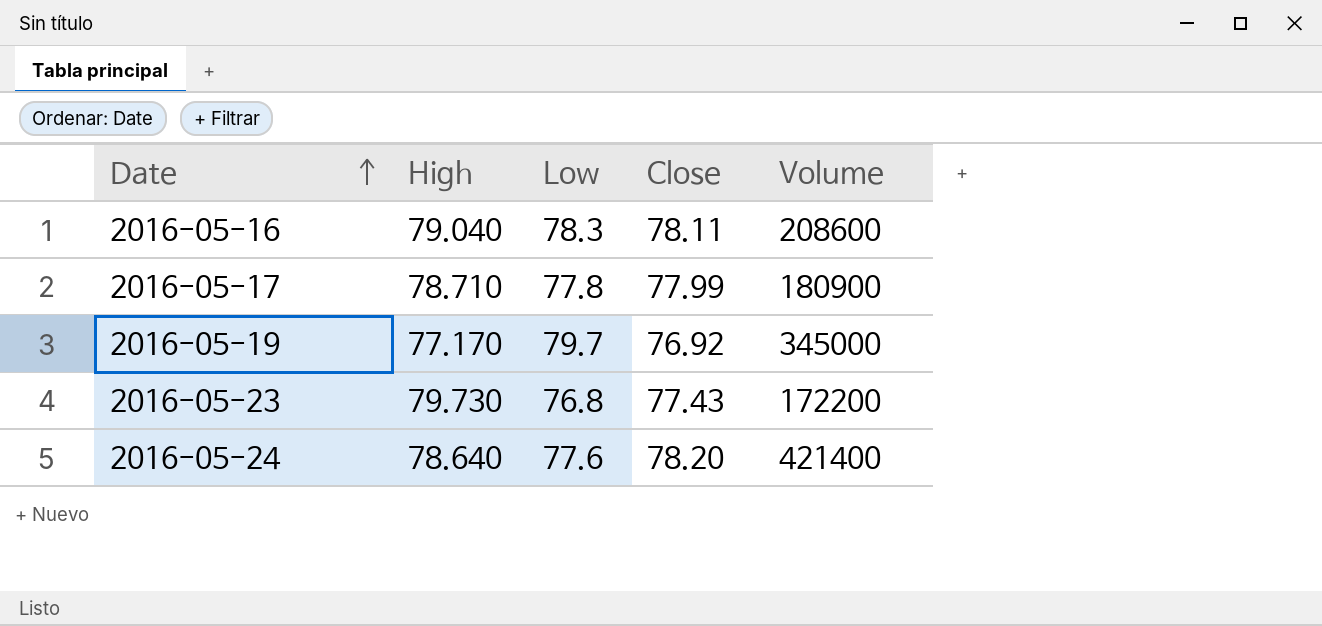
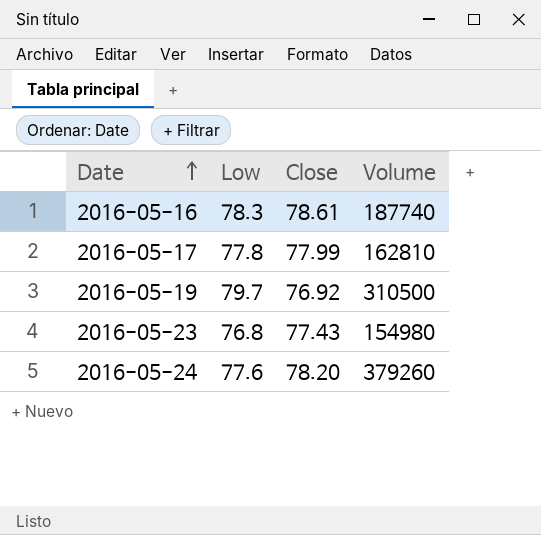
column High | position: 2 -> none
2016-05-16 | Close: 78.11 -> 78.61
2016-05-16 | Volume: 208600 -> 187740
2016-05-17 | Volume: 180900 -> 162810
2016-05-19 | Volume: 345000 -> 310500
2016-05-23 | Volume: 172200 -> 154980
2016-05-24 | Volume: 421400 -> 379260

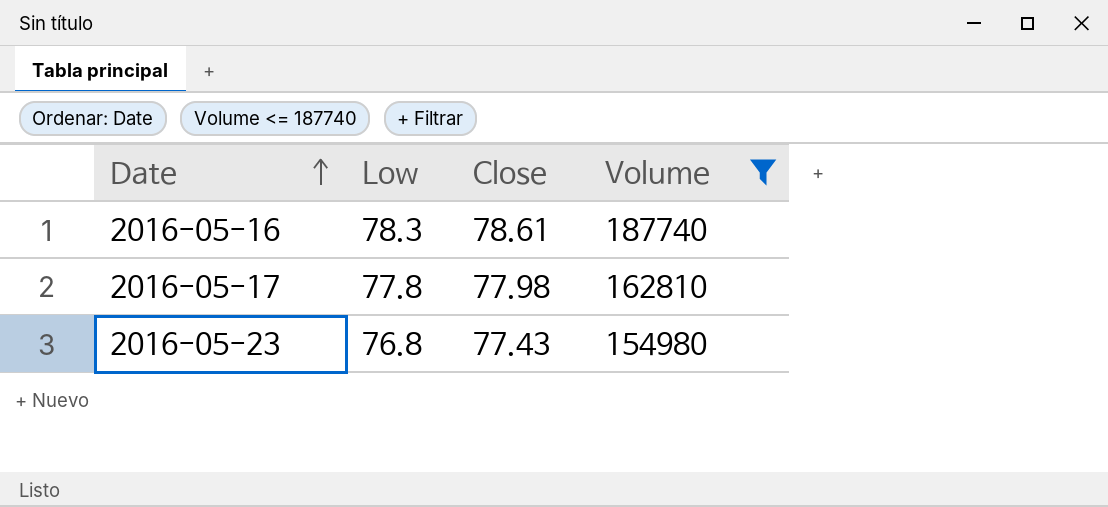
filter: none -> Volume <= 187740
2016-05-17 | Close: 77.99 -> 77.98

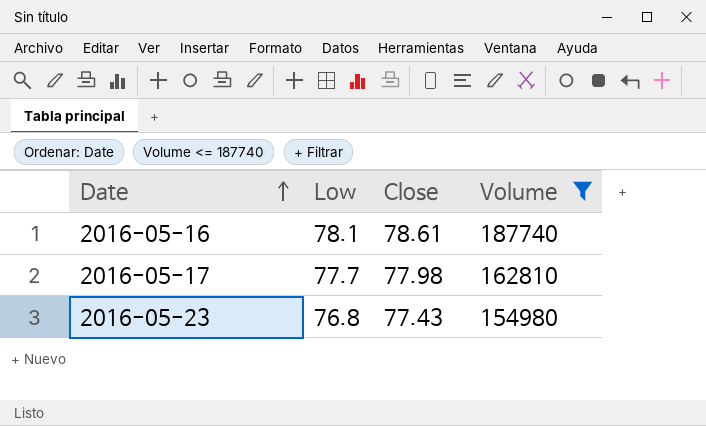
2016-05-16 | Low: 78.3 -> 78.1
2016-05-17 | Low: 77.8 -> 77.7

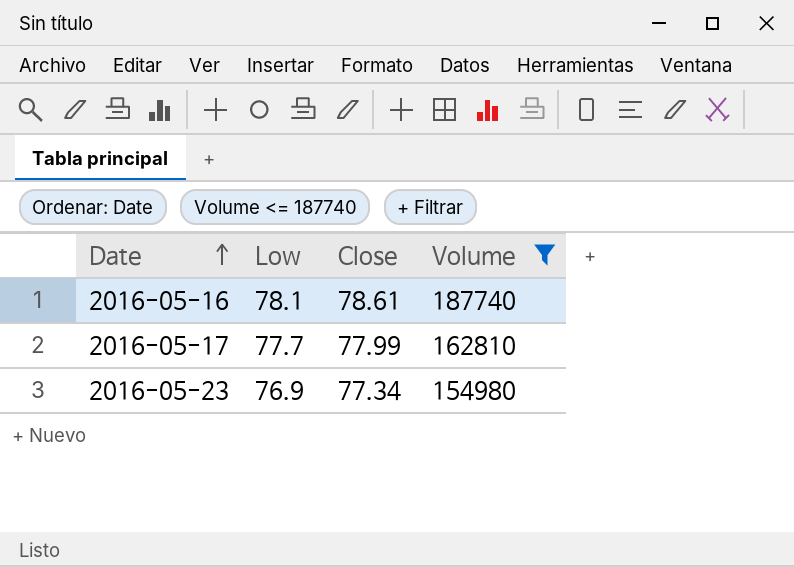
2016-05-17 | Close: 77.98 -> 77.99
2016-05-23 | Low: 76.8 -> 76.9
2016-05-23 | Close: 77.43 -> 77.34

